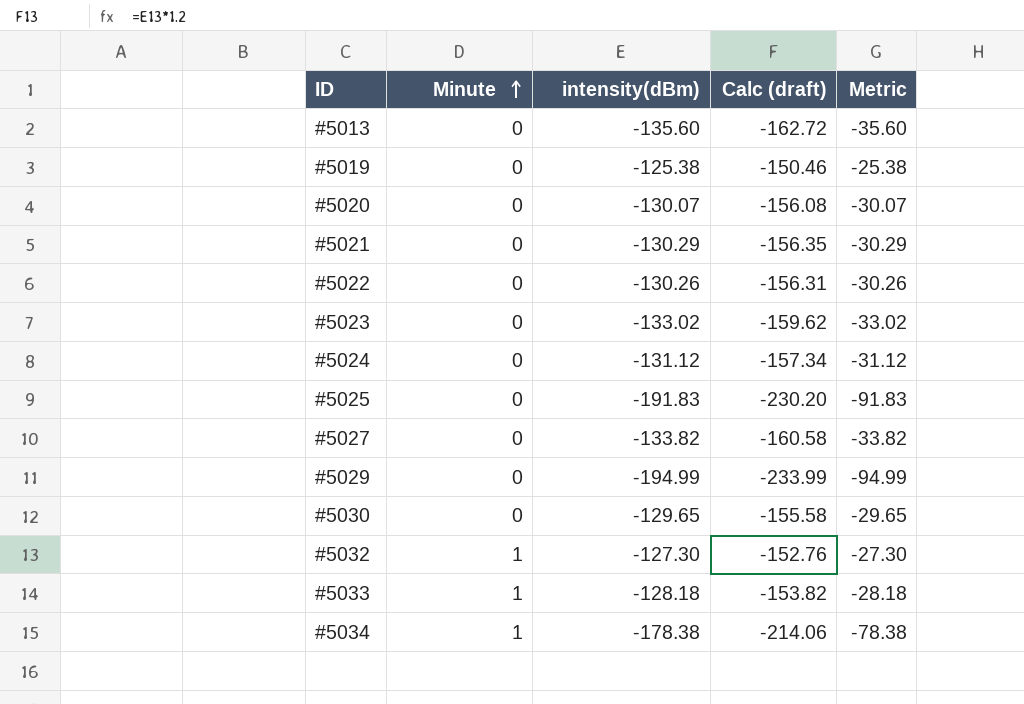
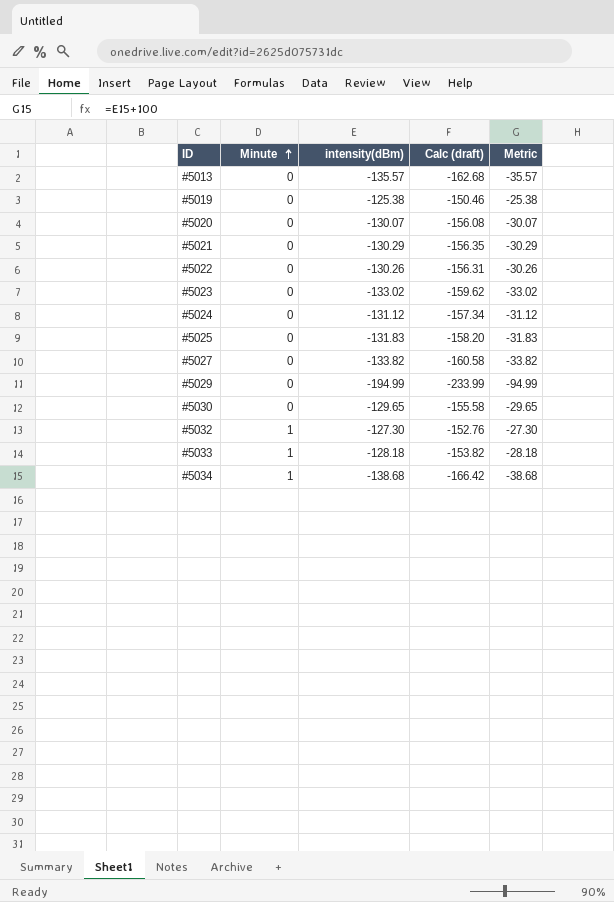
#5013 | intensity(dBm): -135.60 -> -135.57
#5013 | Calc (draft): -162.72 -> -162.68
#5013 | Metric: -35.60 -> -35.57
#5025 | intensity(dBm): -191.83 -> -131.83
#5025 | Calc (draft): -230.20 -> -158.20
#5025 | Metric: -91.83 -> -31.83
#5034 | intensity(dBm): -178.38 -> -138.68
#5034 | Calc (draft): -214.06 -> -166.42
#5034 | Metric: -78.38 -> -38.68

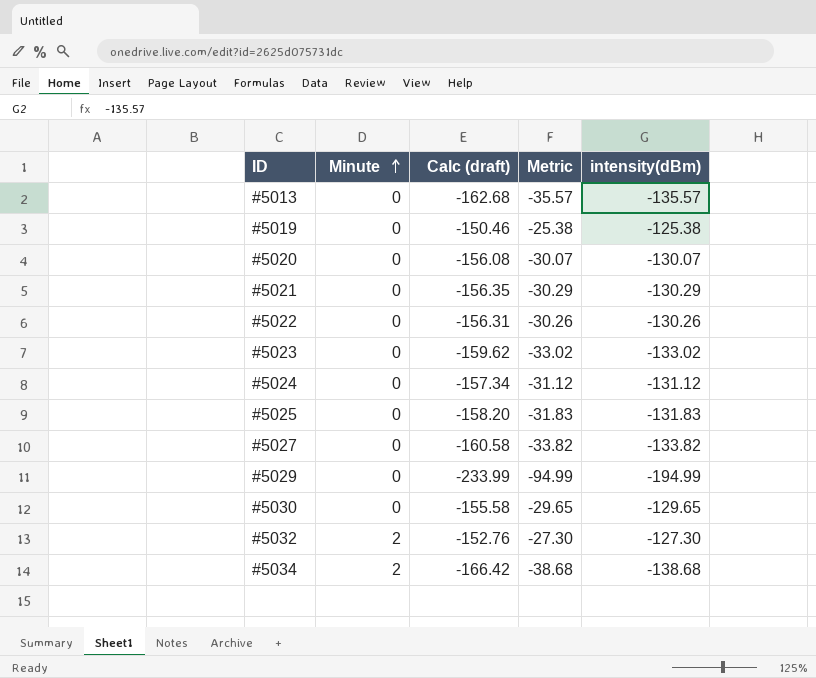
column intensity(dBm) | position: 3 -> 5
row #5033: 1 | -128.18 | -153.82 | -28.18 -> none
#5032 | Minute: 1 -> 2
#5034 | Minute: 1 -> 2

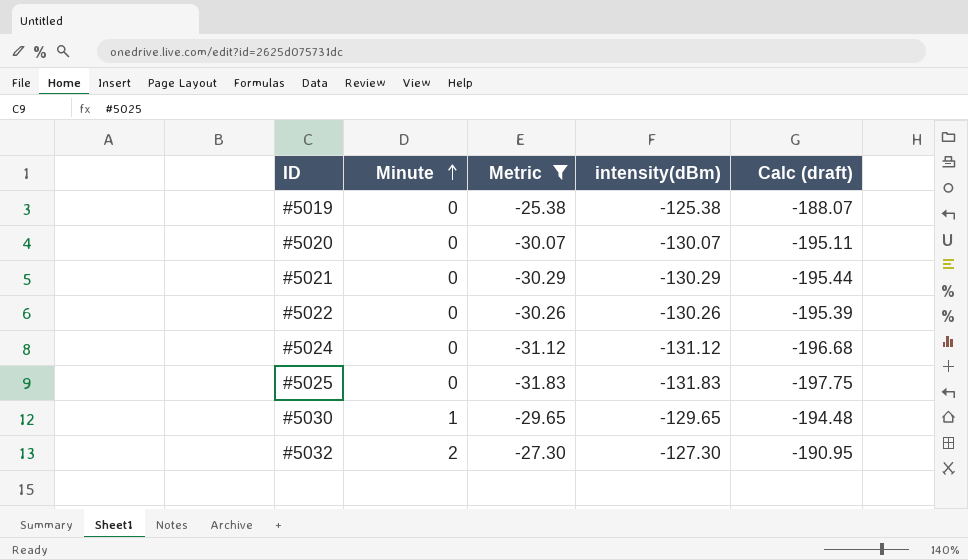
filter: none -> Metric >= -31.83
column Calc (draft) | formula: [intensity(dBm)] * 1.2 -> [intensity(dBm)] * 1.5
column Calc (draft) | position: 3 -> 5
#5030 | Minute: 0 -> 1

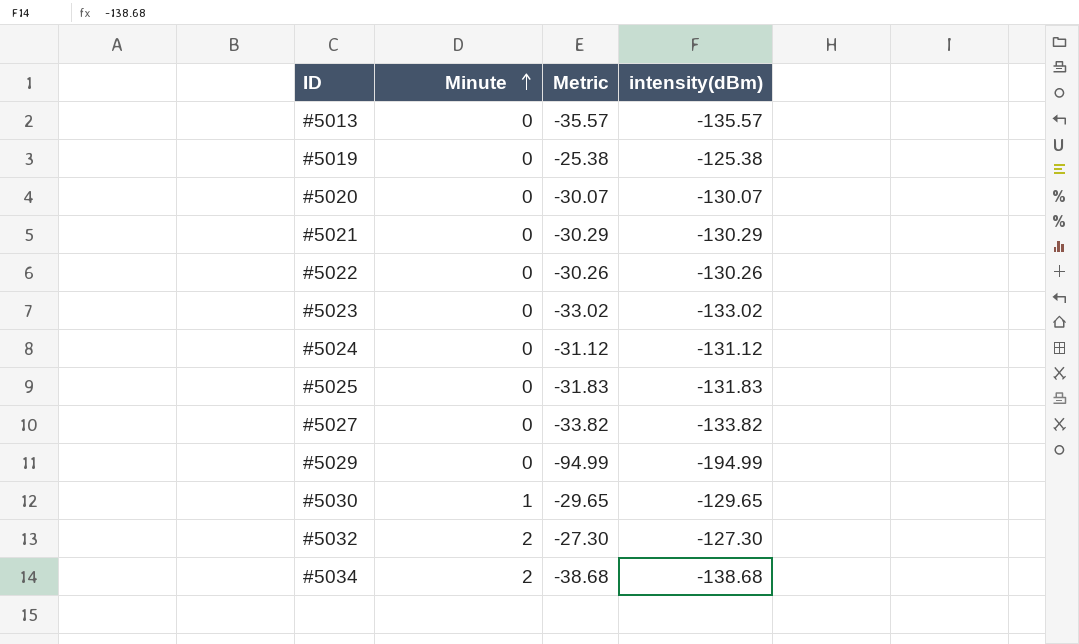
filter: Metric >= -31.83 -> none
column Calc (draft) | formula: [intensity(dBm)] * 1.5 -> none

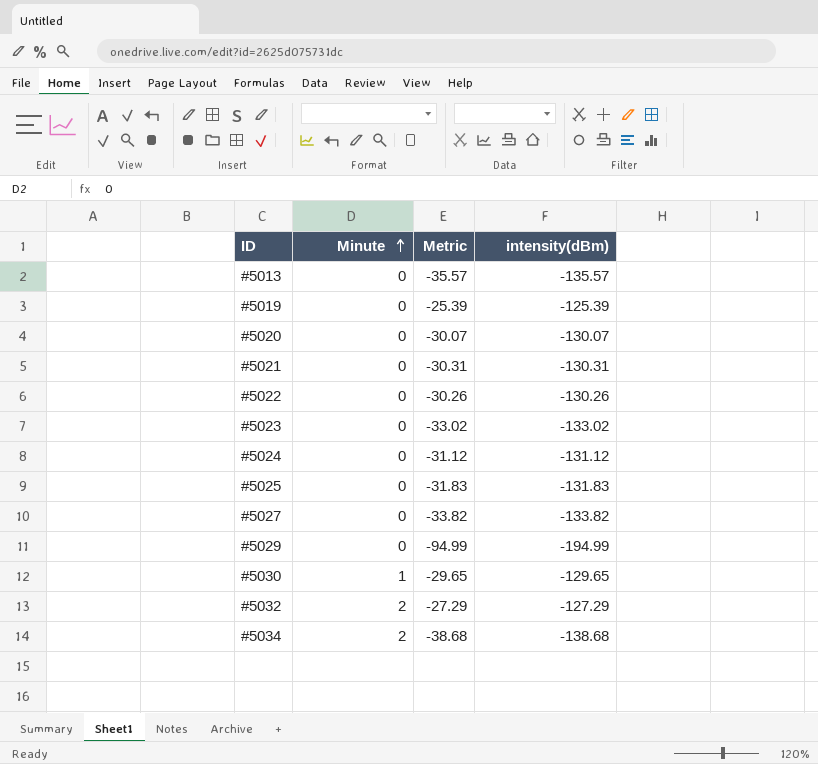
#5019 | Metric: -25.38 -> -25.39
#5019 | intensity(dBm): -125.38 -> -125.39
#5021 | Metric: -30.29 -> -30.31
#5021 | intensity(dBm): -130.29 -> -130.31
#5032 | Metric: -27.30 -> -27.29
#5032 | intensity(dBm): -127.30 -> -127.29

